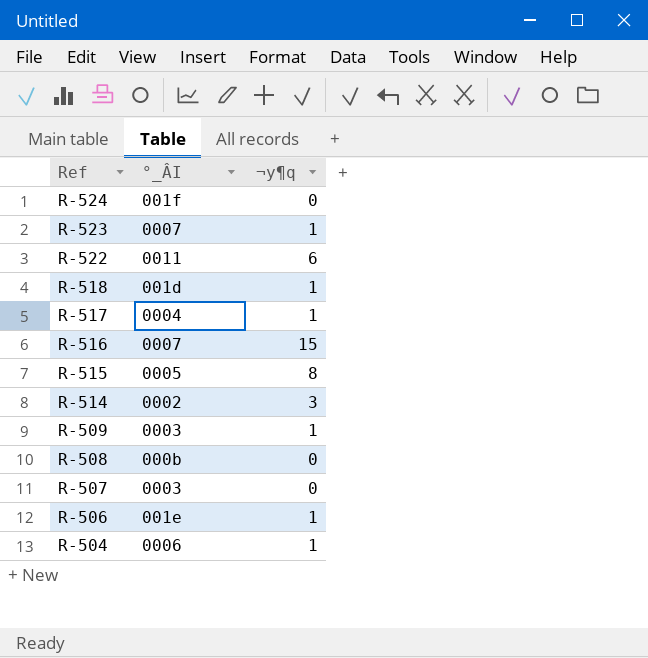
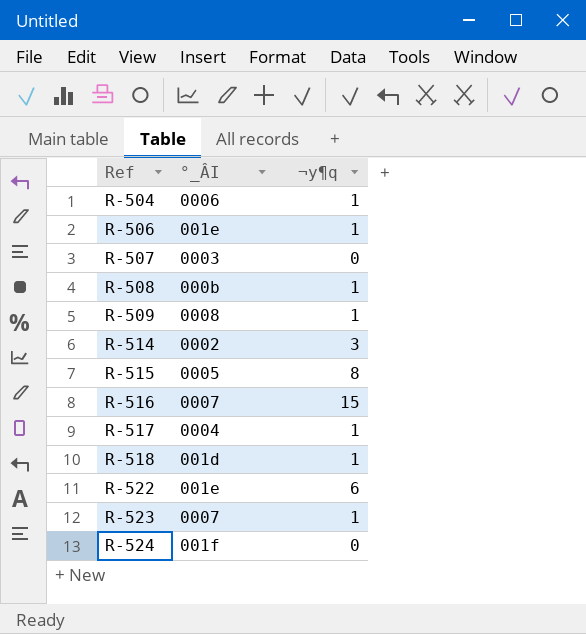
row order: Ref descending -> Ref ascending
R-508 | ¬y¶q: 0 -> 1
R-509 | °_ÂI: 0003 -> 0008
R-522 | °_ÂI: 0011 -> 001e

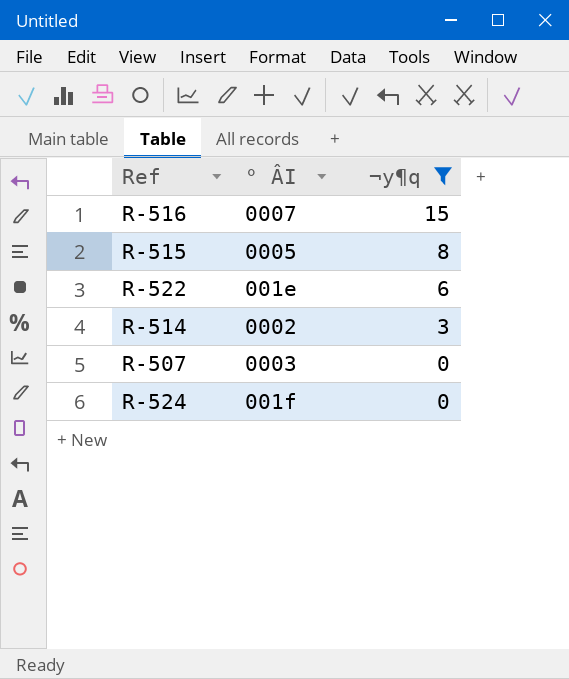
filter: none -> ¬y¶q != 1
row order: Ref ascending -> ¬y¶q descending
column name: °_ÂI -> ° ÂI

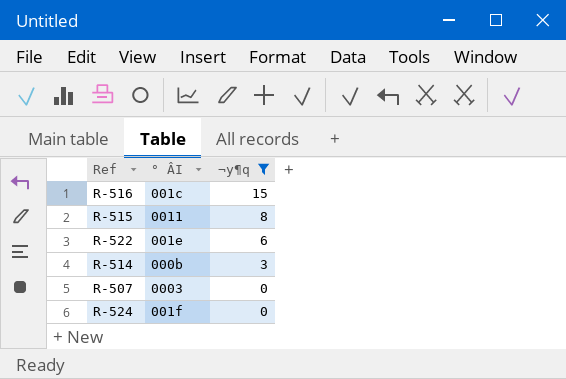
R-516 | ° ÂI: 0007 -> 001c
R-515 | ° ÂI: 0005 -> 0011
R-514 | ° ÂI: 0002 -> 000b

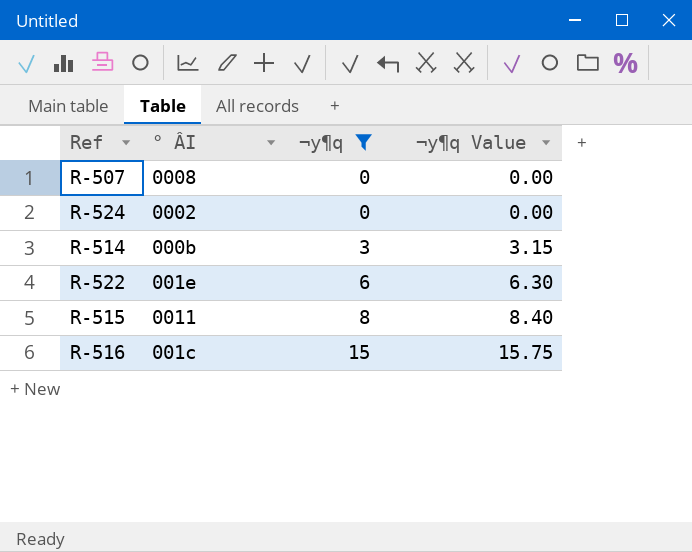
row order: ¬y¶q descending -> ¬y¶q ascending
column ¬y¶q Value | formula: none -> [¬y¶q] * 1.05
R-507 | ° ÂI: 0003 -> 0008
R-524 | ° ÂI: 001f -> 0002

